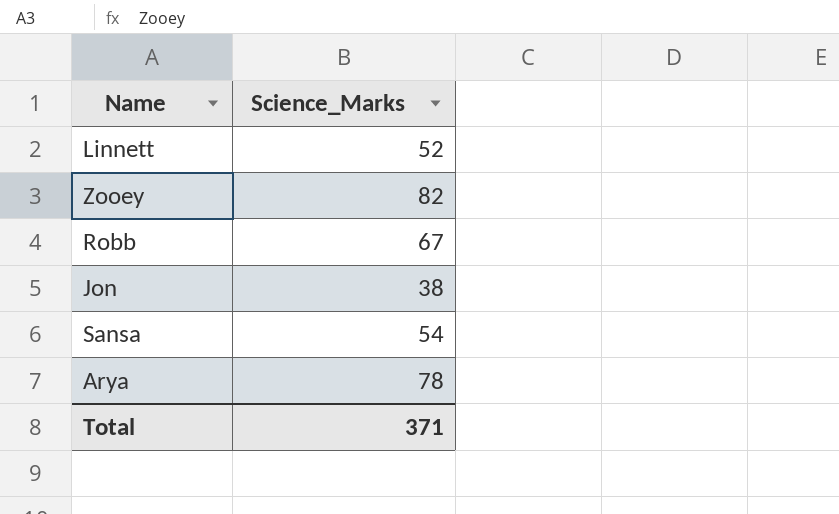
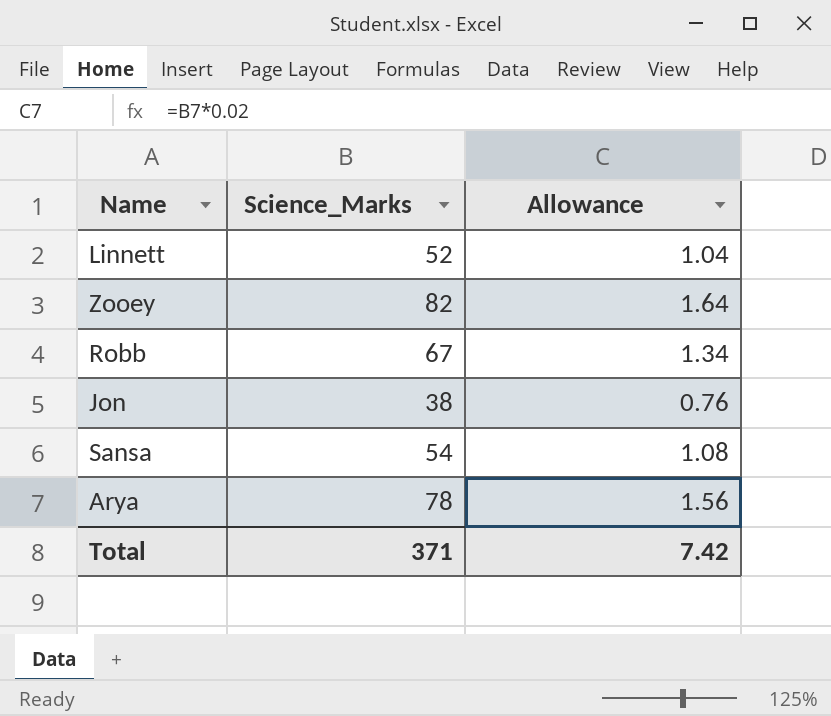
column Allowance | formula: none -> [Science_Marks] * 0.02

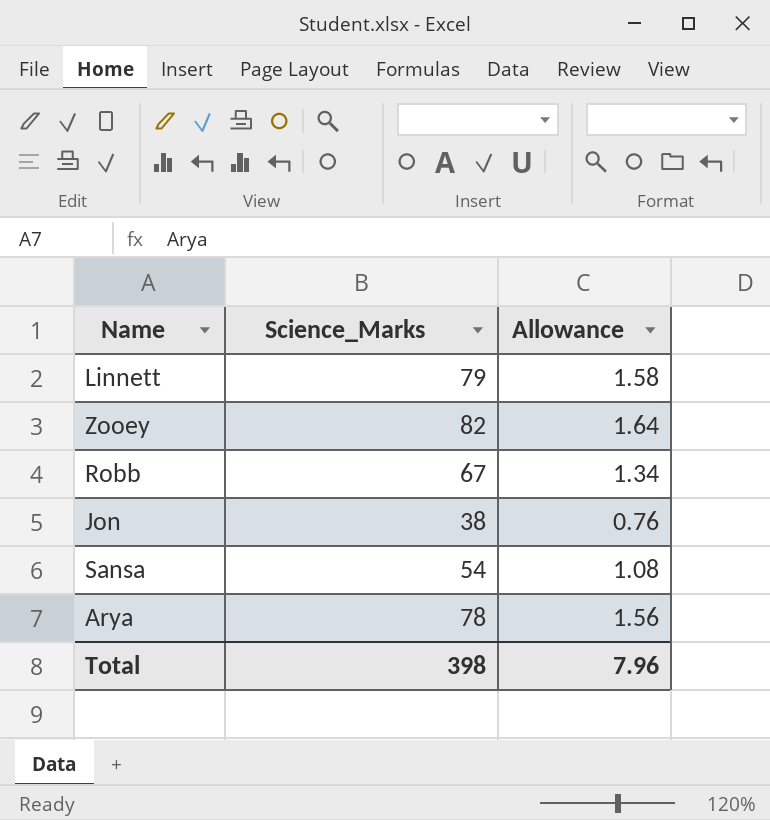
Linnett | Science_Marks: 52 -> 79
Linnett | Allowance: 1.04 -> 1.58
Total | Science_Marks: 371 -> 398
Total | Allowance: 7.42 -> 7.96

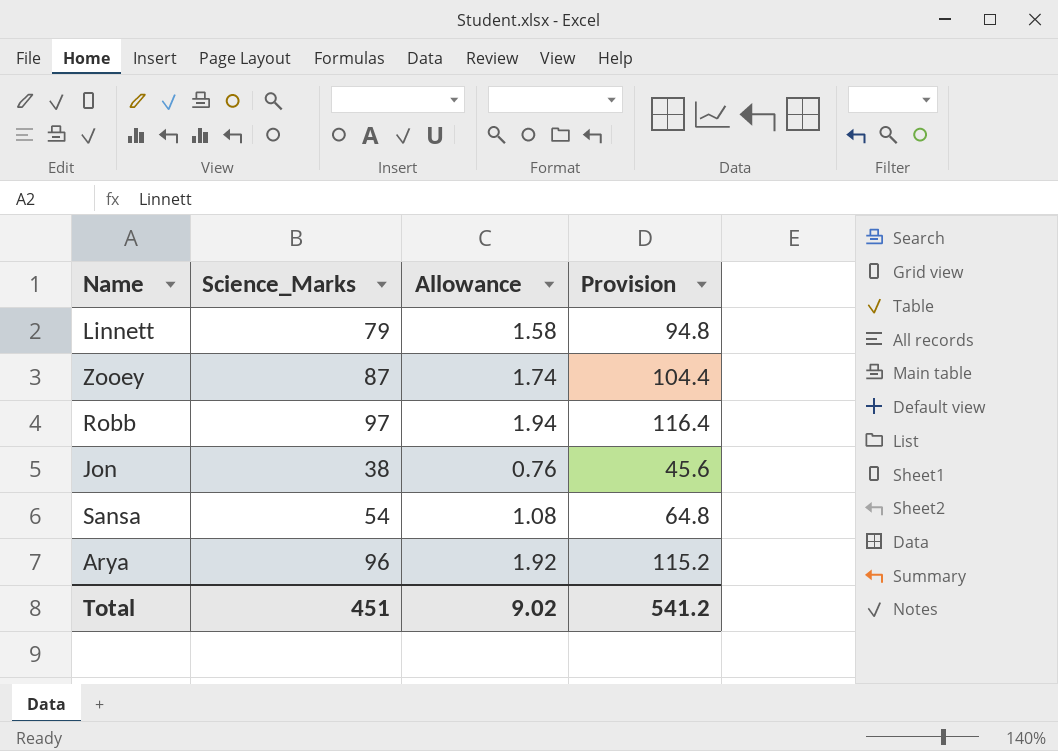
column Provision | formula: none -> [Science_Marks] * 1.2
Zooey | Science_Marks: 82 -> 87
Zooey | Allowance: 1.64 -> 1.74
Robb | Science_Marks: 67 -> 97
Robb | Allowance: 1.34 -> 1.94
Arya | Science_Marks: 78 -> 96
Arya | Allowance: 1.56 -> 1.92
Total | Science_Marks: 398 -> 451
Total | Allowance: 7.96 -> 9.02

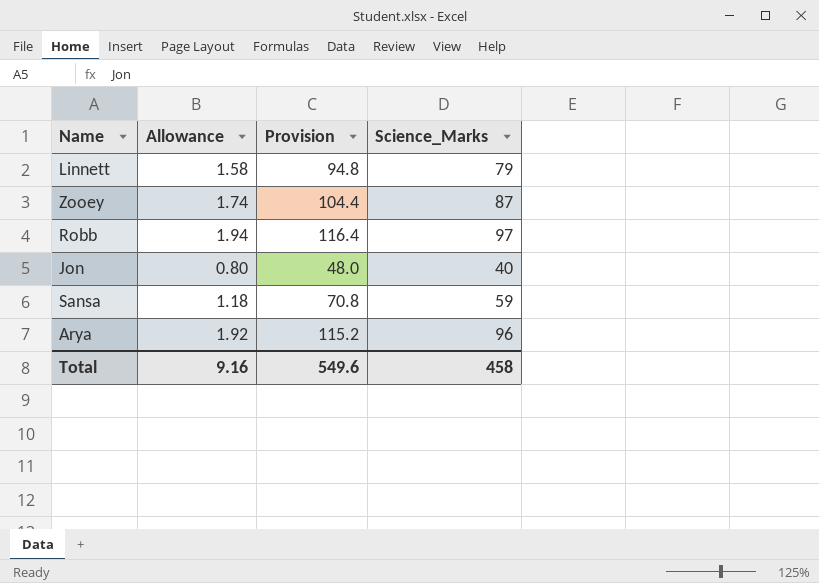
column Science_Marks | position: 2 -> 4
Jon | Allowance: 0.76 -> 0.80
Jon | Provision: 45.6 -> 48.0
Jon | Science_Marks: 38 -> 40
Sansa | Allowance: 1.08 -> 1.18
Sansa | Provision: 64.8 -> 70.8
Sansa | Science_Marks: 54 -> 59
Total | Allowance: 9.02 -> 9.16
Total | Provision: 541.2 -> 549.6
Total | Science_Marks: 451 -> 458

